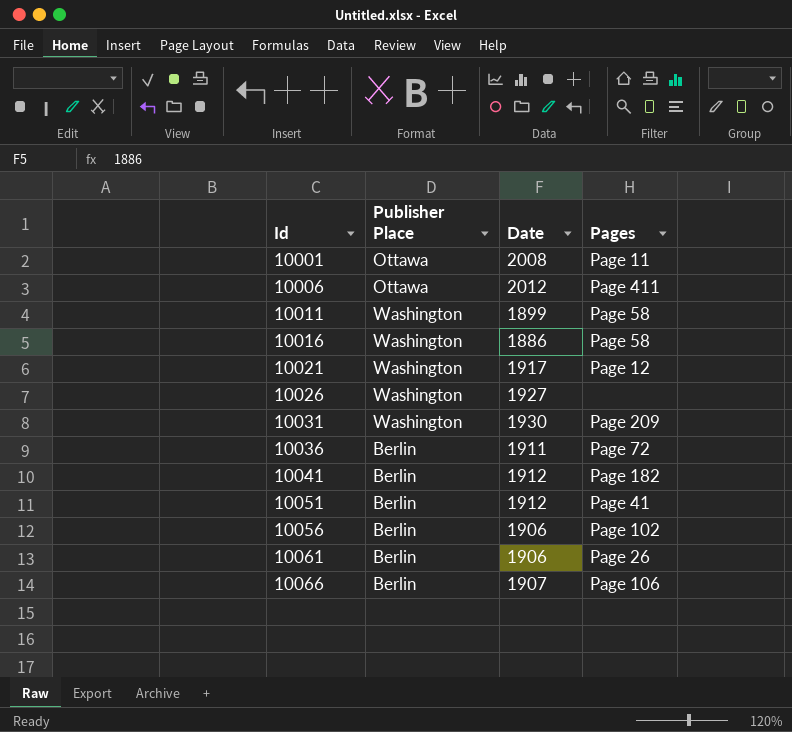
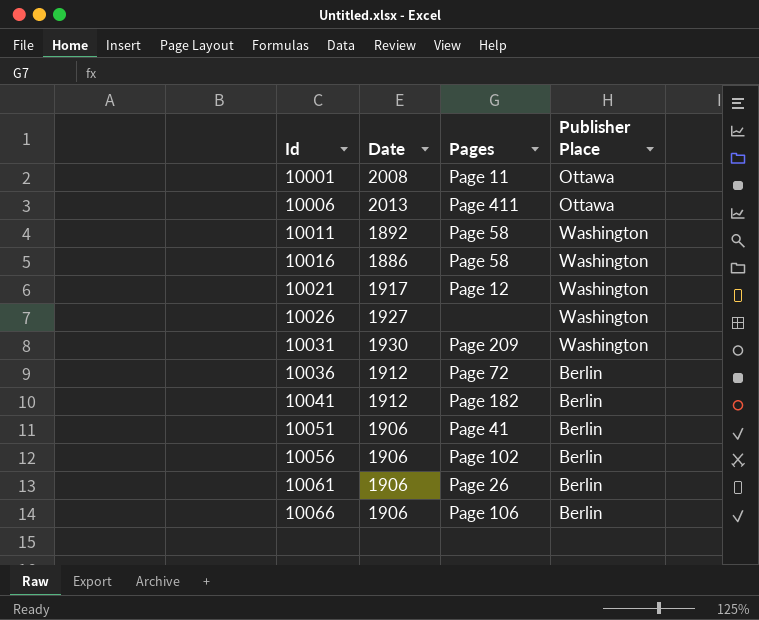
column Publisher Place | position: 2 -> 4
10006 | Date: 2012 -> 2013
10011 | Date: 1899 -> 1892
10036 | Date: 1911 -> 1912
10051 | Date: 1912 -> 1906
10066 | Date: 1907 -> 1906

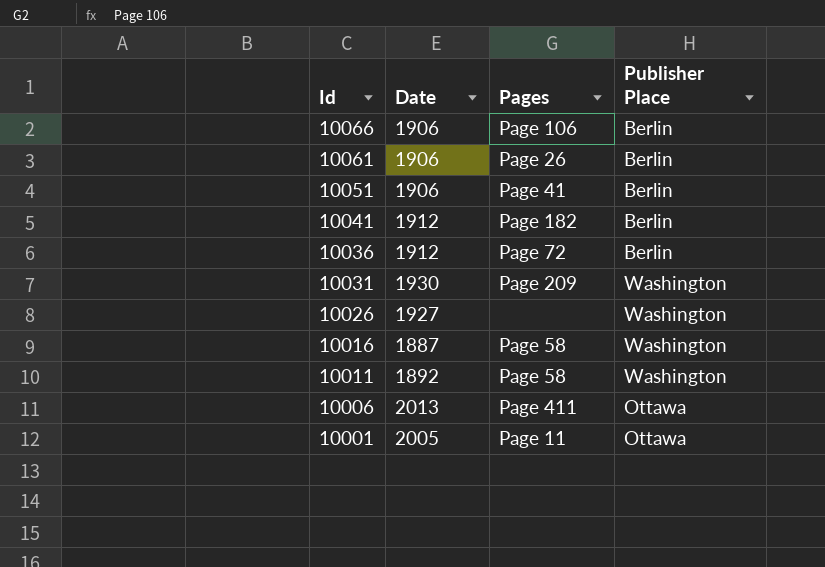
row order: Id ascending -> Id descending
row 10021: 1917 | Page 12 | Washington -> none
row 10056: 1906 | Page 102 | Berlin -> none
10016 | Date: 1886 -> 1887
10001 | Date: 2008 -> 2005

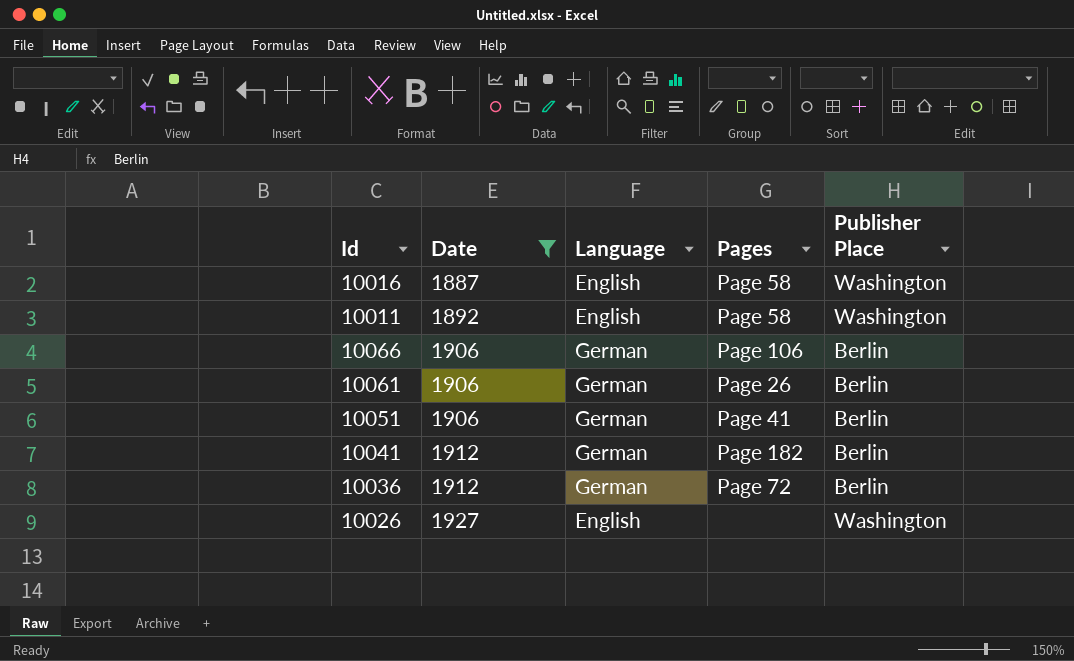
filter: none -> Date <= 1927
row order: Id descending -> Date ascending
column Language | position: none -> 3

